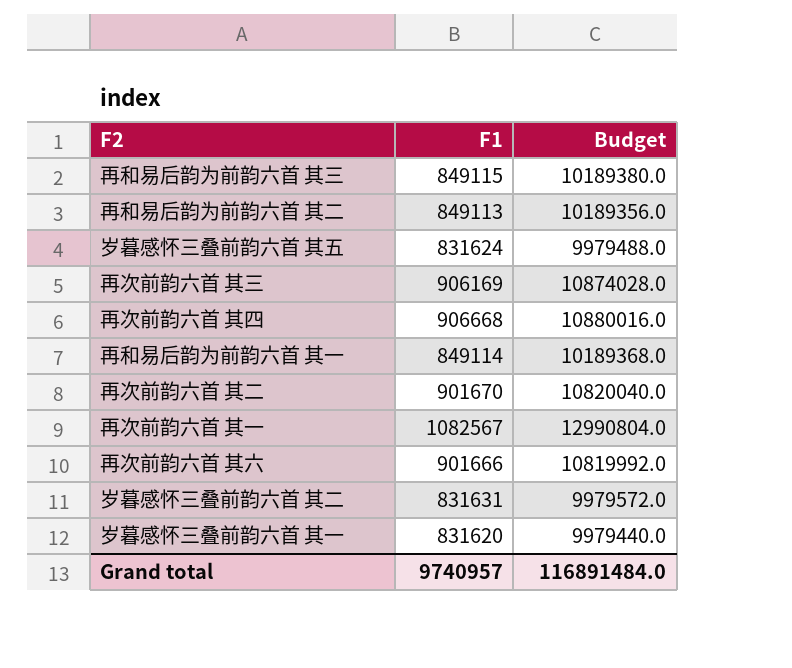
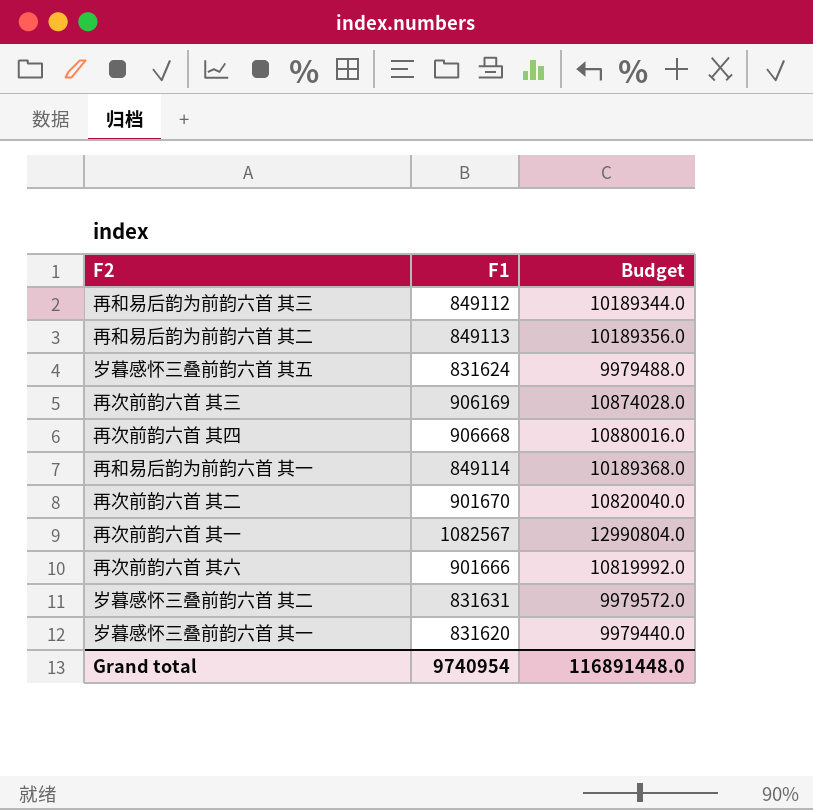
再和易后韵为前韵六首 其三 | F1: 849115 -> 849112
再和易后韵为前韵六首 其三 | Budget: 10189380.0 -> 10189344.0
Grand total | F1: 9740957 -> 9740954
Grand total | Budget: 116891484.0 -> 116891448.0

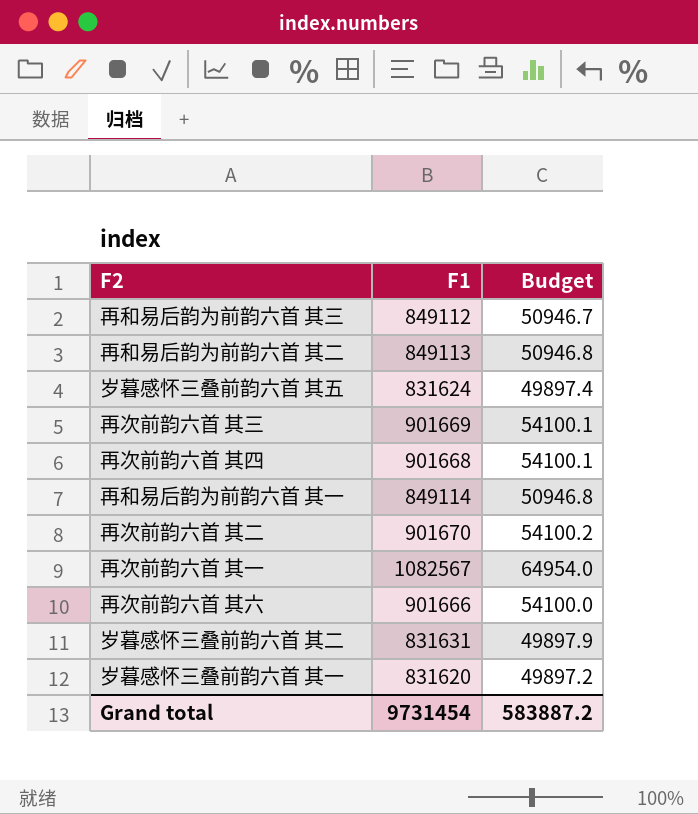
column Budget | formula: [F1] * 12 -> [F1] * 0.06
再次前韵六首 其三 | F1: 906169 -> 901669
再次前韵六首 其四 | F1: 906668 -> 901668
Grand total | F1: 9740954 -> 9731454
Grand total | Budget: 116891448.0 -> 583887.2

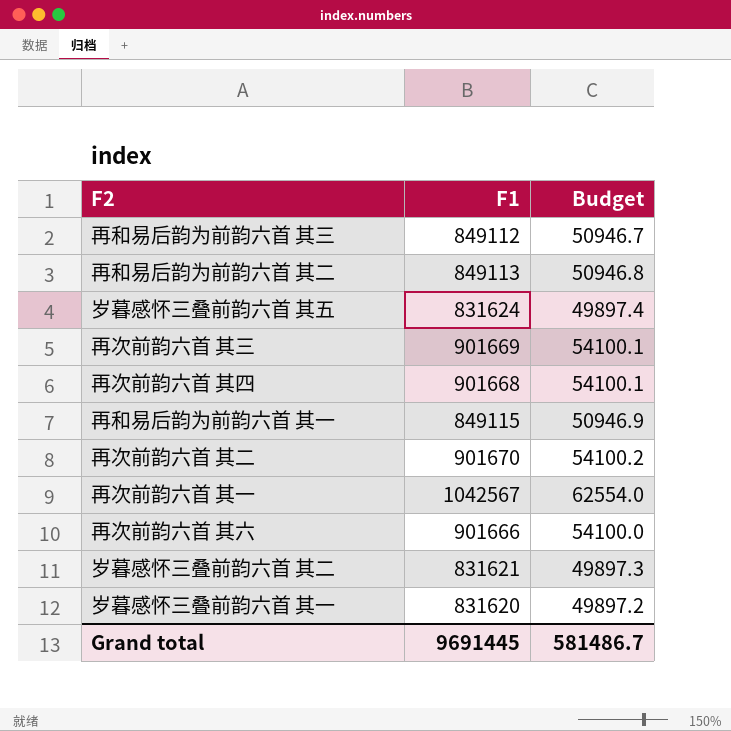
再和易后韵为前韵六首 其一 | F1: 849114 -> 849115
再和易后韵为前韵六首 其一 | Budget: 50946.8 -> 50946.9
再次前韵六首 其一 | F1: 1082567 -> 1042567
再次前韵六首 其一 | Budget: 64954.0 -> 62554.0
岁暮感怀三叠前韵六首 其二 | F1: 831631 -> 831621
岁暮感怀三叠前韵六首 其二 | Budget: 49897.9 -> 49897.3
Grand total | F1: 9731454 -> 9691445
Grand total | Budget: 583887.2 -> 581486.7

